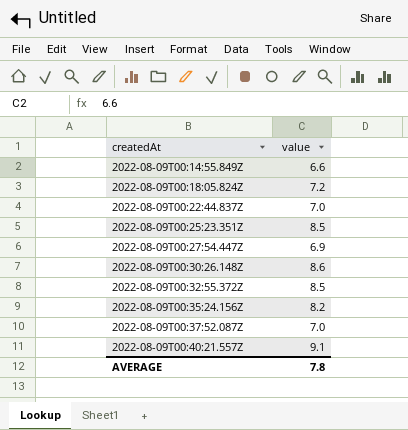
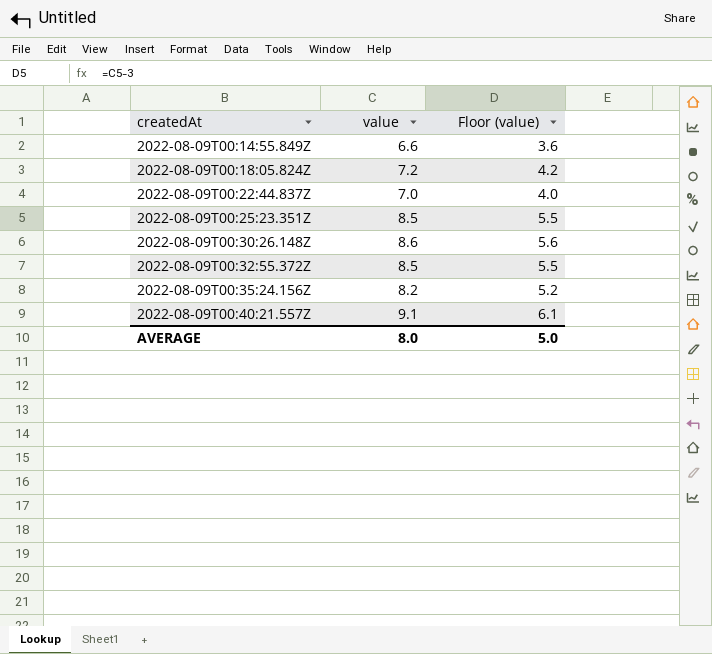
column Floor (value) | formula: none -> [value] - 3
row 2022-08-09T00:27:54.447Z: 6.9 -> none
row 2022-08-09T00:37:52.087Z: 7.0 -> none
AVERAGE | value: 7.8 -> 8.0

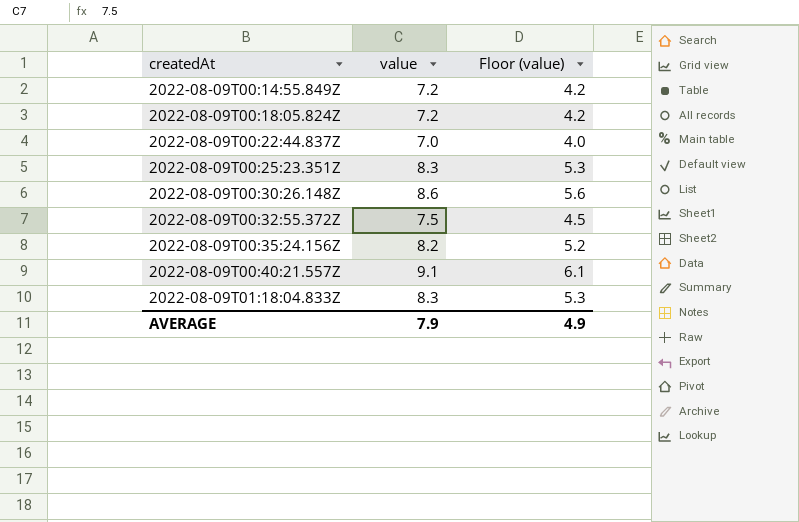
2022-08-09T00:14:55.849Z | value: 6.6 -> 7.2
2022-08-09T00:14:55.849Z | Floor (value): 3.6 -> 4.2
2022-08-09T00:25:23.351Z | value: 8.5 -> 8.3
2022-08-09T00:25:23.351Z | Floor (value): 5.5 -> 5.3
2022-08-09T00:32:55.372Z | value: 8.5 -> 7.5
2022-08-09T00:32:55.372Z | Floor (value): 5.5 -> 4.5
row 2022-08-09T01:18:04.833Z: none -> 8.3 | 5.3
AVERAGE | value: 8.0 -> 7.9
AVERAGE | Floor (value): 5.0 -> 4.9

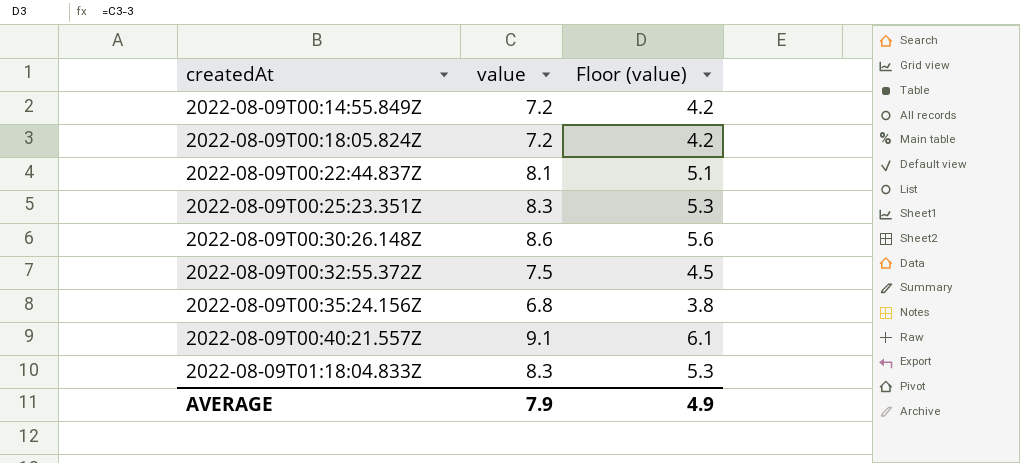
2022-08-09T00:22:44.837Z | value: 7.0 -> 8.1
2022-08-09T00:22:44.837Z | Floor (value): 4.0 -> 5.1
2022-08-09T00:35:24.156Z | value: 8.2 -> 6.8
2022-08-09T00:35:24.156Z | Floor (value): 5.2 -> 3.8

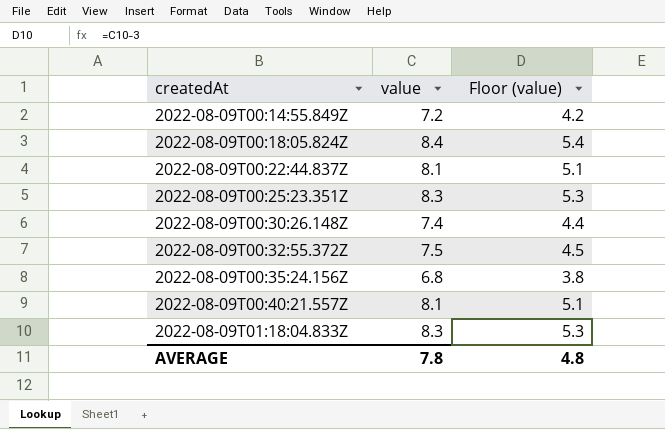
2022-08-09T00:18:05.824Z | value: 7.2 -> 8.4
2022-08-09T00:18:05.824Z | Floor (value): 4.2 -> 5.4
2022-08-09T00:30:26.148Z | value: 8.6 -> 7.4
2022-08-09T00:30:26.148Z | Floor (value): 5.6 -> 4.4
2022-08-09T00:40:21.557Z | value: 9.1 -> 8.1
2022-08-09T00:40:21.557Z | Floor (value): 6.1 -> 5.1
AVERAGE | value: 7.9 -> 7.8
AVERAGE | Floor (value): 4.9 -> 4.8

